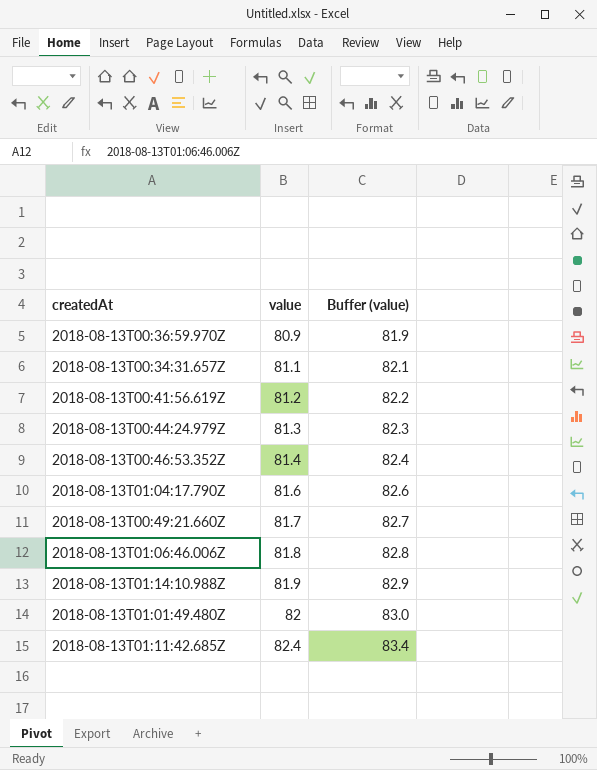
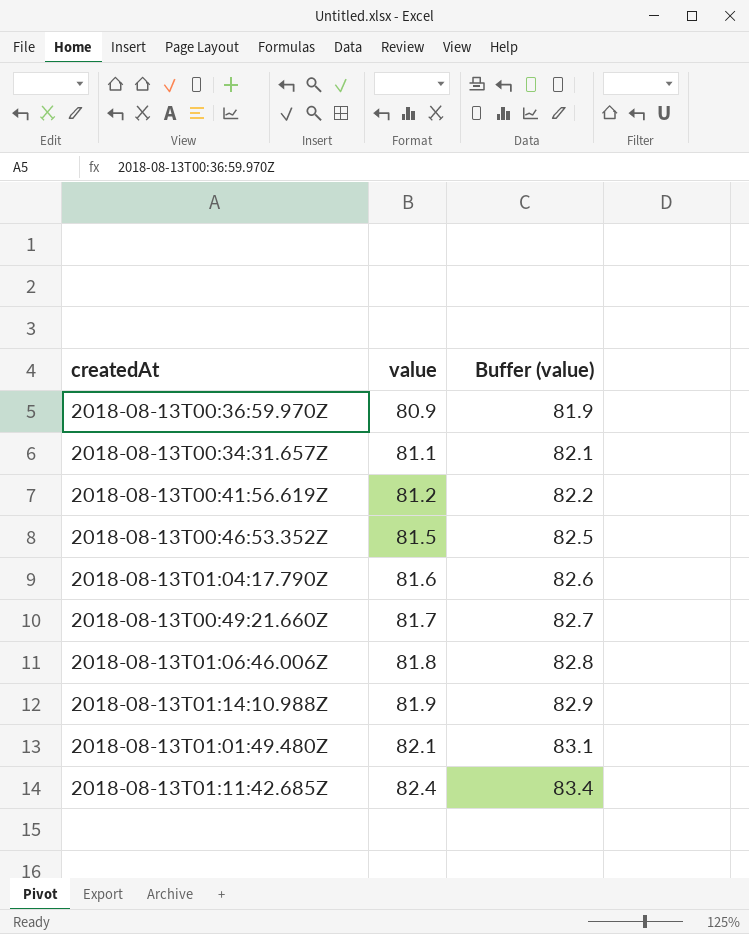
row 2018-08-13T00:44:24.979Z: 81.3 | 82.3 -> none
2018-08-13T00:46:53.352Z | value: 81.4 -> 81.5
2018-08-13T00:46:53.352Z | Buffer (value): 82.4 -> 82.5
2018-08-13T01:01:49.480Z | value: 82 -> 82.1
2018-08-13T01:01:49.480Z | Buffer (value): 83.0 -> 83.1

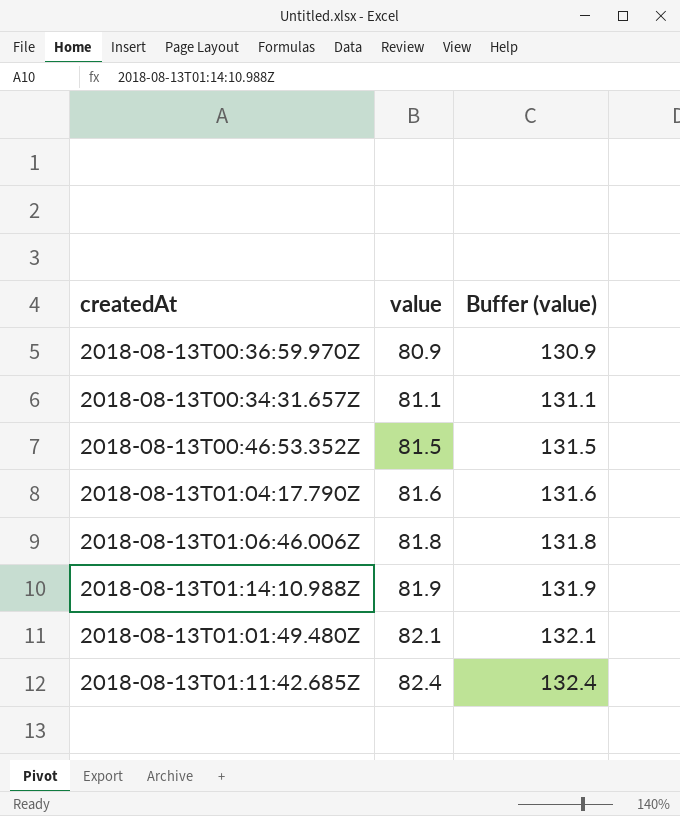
column Buffer (value) | formula: [value] + 1 -> [value] + 50
row 2018-08-13T00:41:56.619Z: 81.2 | 82.2 -> none
row 2018-08-13T00:49:21.660Z: 81.7 | 82.7 -> none

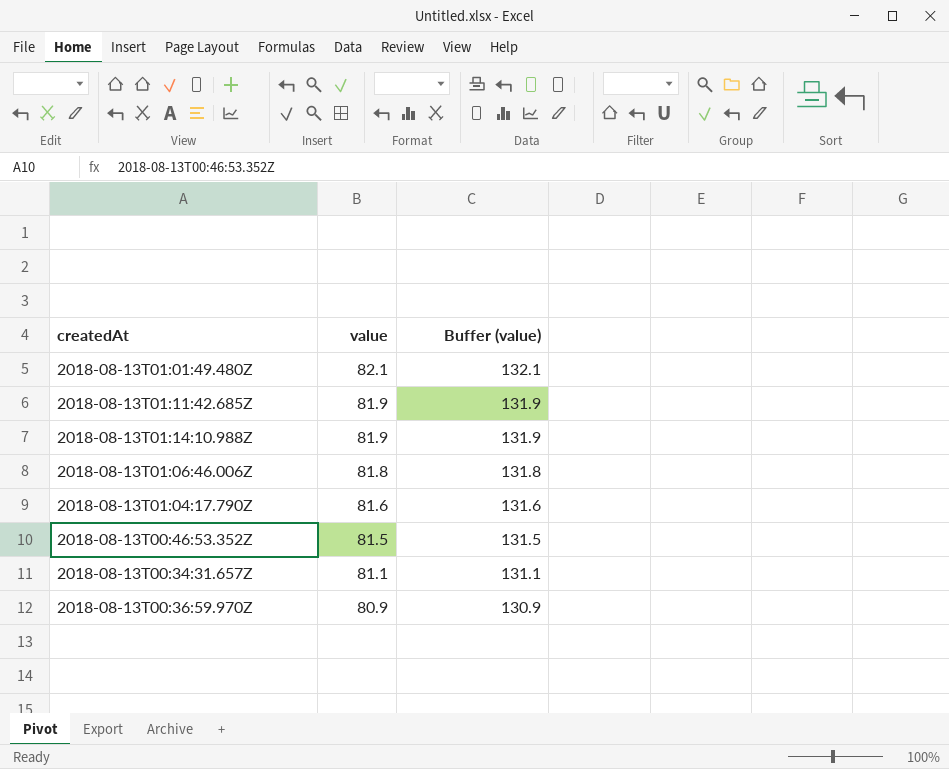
row order: value ascending -> value descending
2018-08-13T01:11:42.685Z | value: 82.4 -> 81.9
2018-08-13T01:11:42.685Z | Buffer (value): 132.4 -> 131.9

